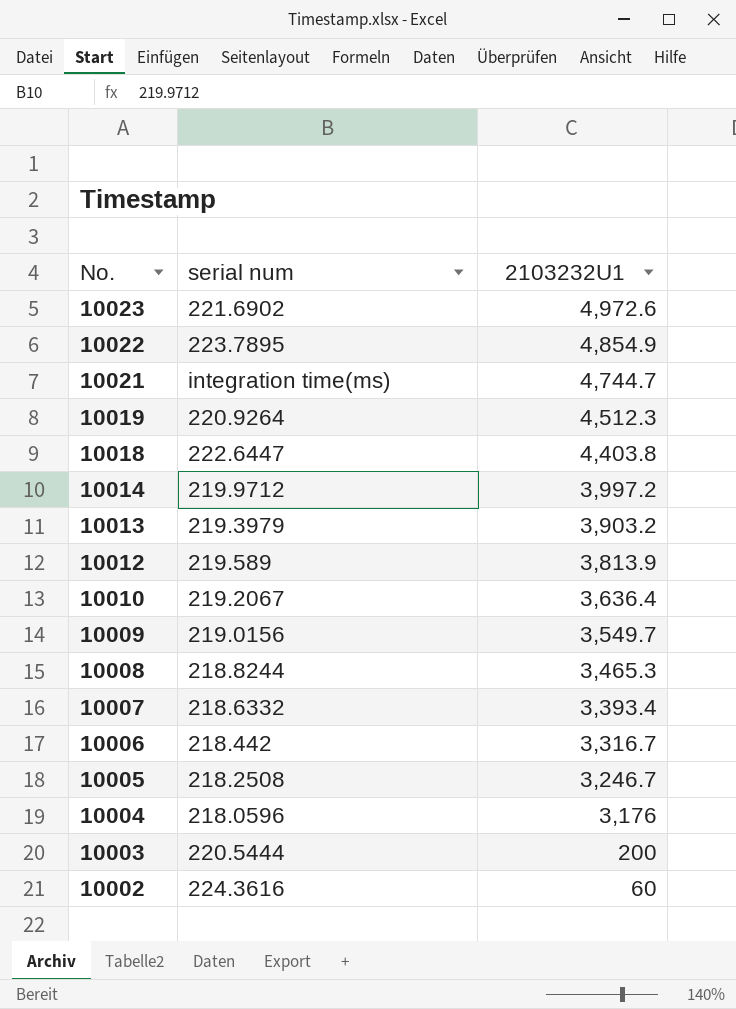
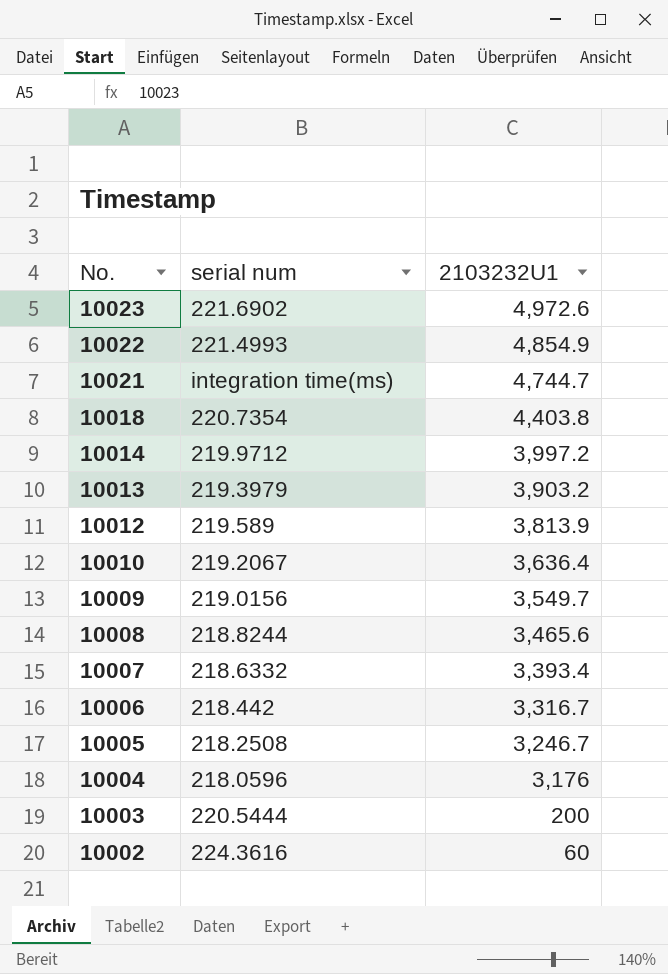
row 10019: 220.9264 | 4,512.3 -> none
10022 | serial num: 223.7895 -> 221.4993
10018 | serial num: 222.6447 -> 220.7354
10008 | 2103232U1: 3,465.3 -> 3,465.6

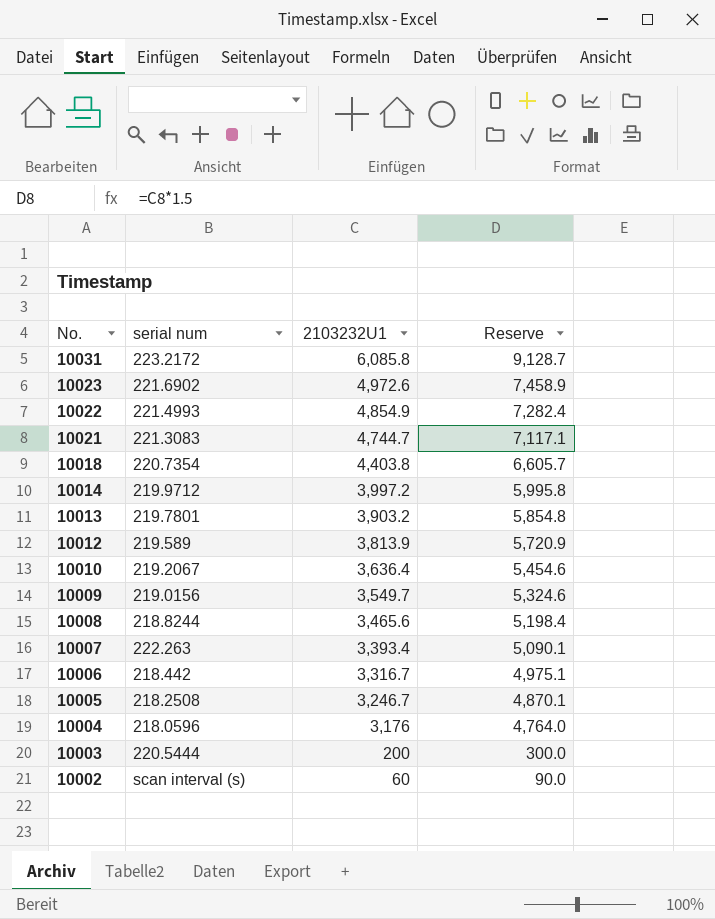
column Reserve | formula: none -> [2103232U1] * 1.5
row 10031: none -> 223.2172 | 6,085.8 | 9,128.7
10021 | serial num: integration time(ms) -> 221.3083
10013 | serial num: 219.3979 -> 219.7801
10007 | serial num: 218.6332 -> 222.263
10002 | serial num: 224.3616 -> scan interval (s)

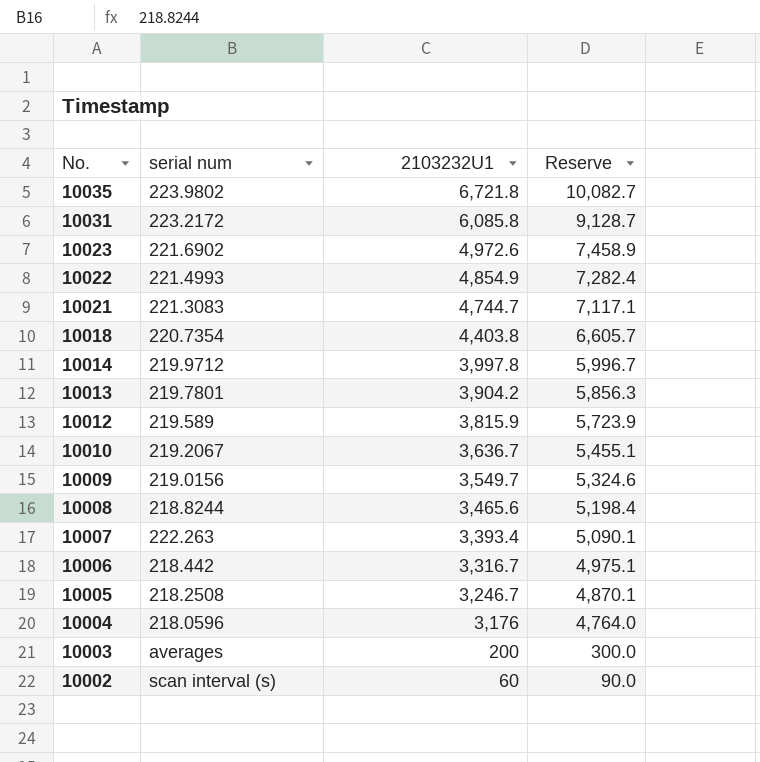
row 10035: none -> 223.9802 | 6,721.8 | 10,082.7
10014 | 2103232U1: 3,997.2 -> 3,997.8
10014 | Reserve: 5,995.8 -> 5,996.7
10013 | 2103232U1: 3,903.2 -> 3,904.2
10013 | Reserve: 5,854.8 -> 5,856.3
10012 | 2103232U1: 3,813.9 -> 3,815.9
10012 | Reserve: 5,720.9 -> 5,723.9
10010 | 2103232U1: 3,636.4 -> 3,636.7
10010 | Reserve: 5,454.6 -> 5,455.1
10003 | serial num: 220.5444 -> averages

